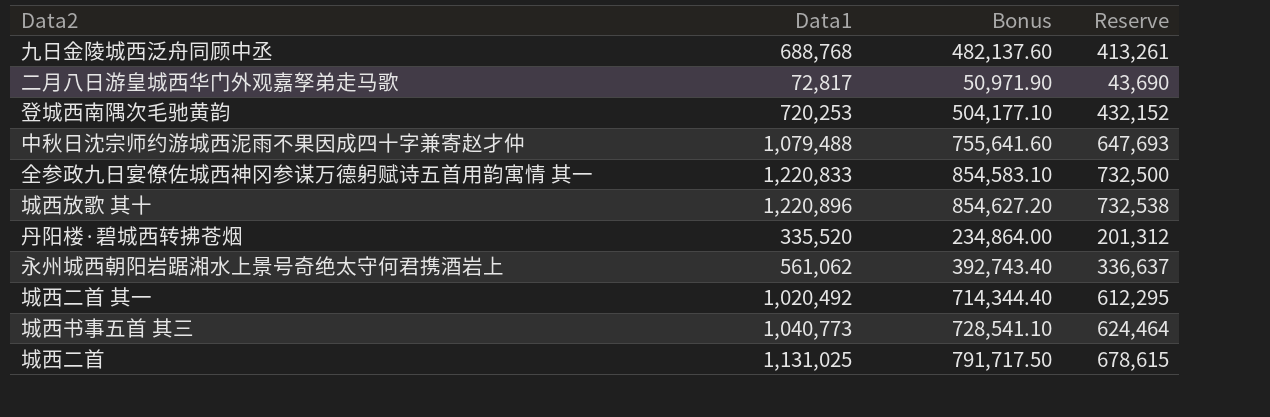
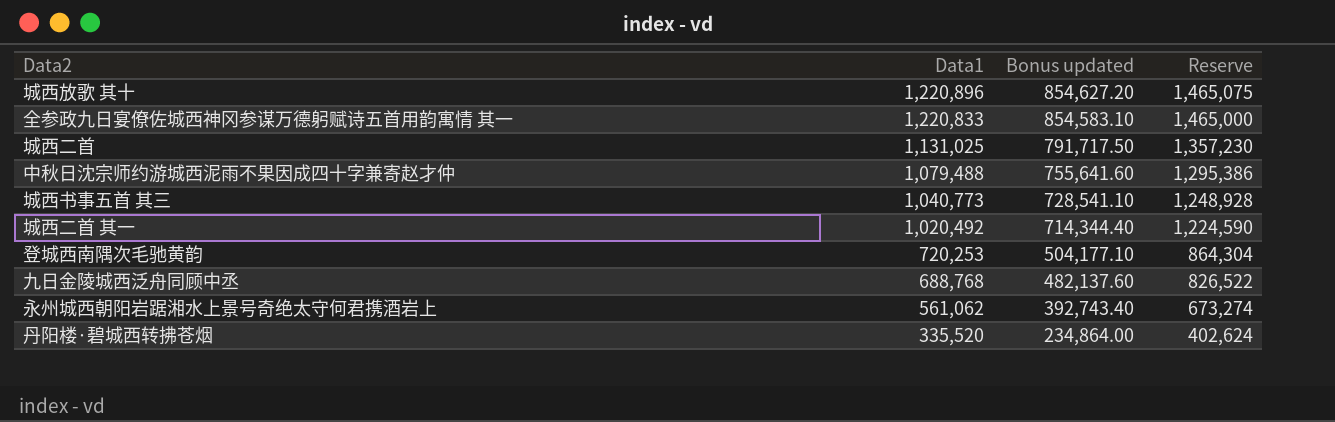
row order: none -> Data1 descending
column name: Bonus -> Bonus updated
column Reserve | formula: [Data1] * 0.6 -> [Data1] * 1.2
row 二月八日游皇城西华门外观嘉孥弟走马歌: 72,817 | 50,971.90 | 43,690 -> none

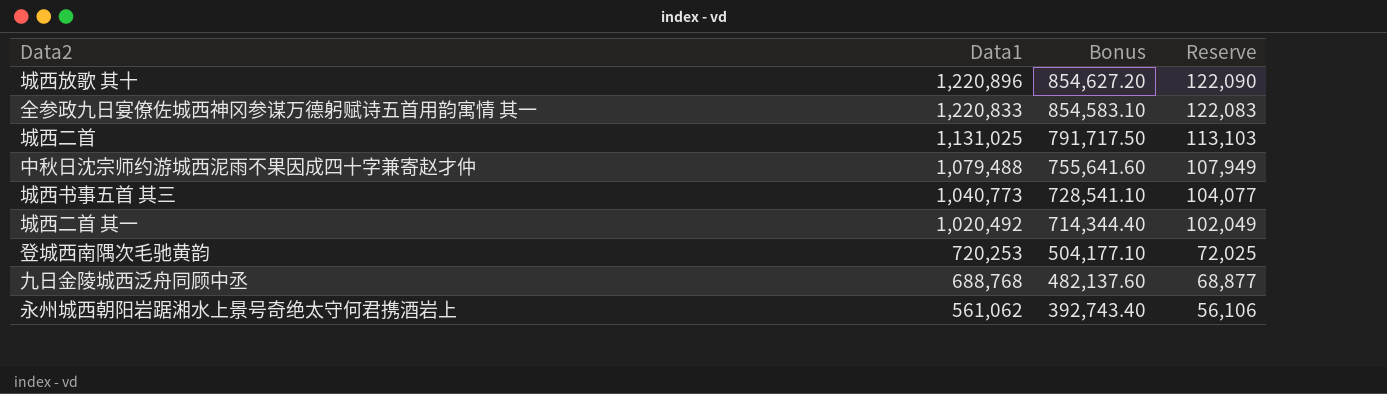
column name: Bonus updated -> Bonus
column Reserve | formula: [Data1] * 1.2 -> [Data1] * 0.1
row 丹阳楼·碧城西转拂苍烟: 335,520 | 234,864.00 | 402,624 -> none

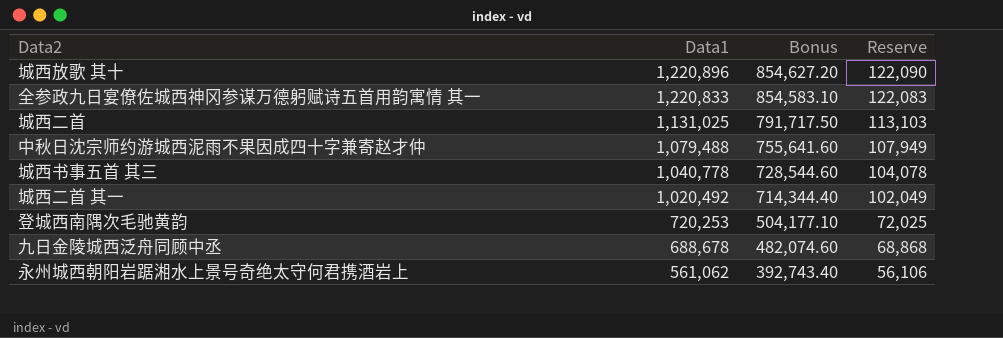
城西书事五首 其三 | Data1: 1,040,773 -> 1,040,778
城西书事五首 其三 | Bonus: 728,541.10 -> 728,544.60
城西书事五首 其三 | Reserve: 104,077 -> 104,078
九日金陵城西泛舟同顾中丞 | Data1: 688,768 -> 688,678
九日金陵城西泛舟同顾中丞 | Bonus: 482,137.60 -> 482,074.60
九日金陵城西泛舟同顾中丞 | Reserve: 68,877 -> 68,868

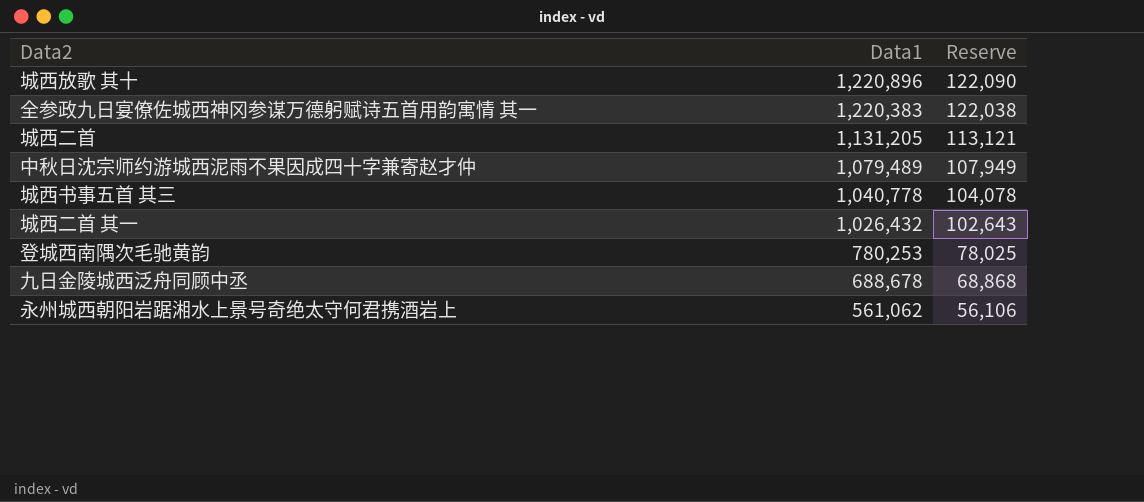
column Bonus | formula: [Data1] * 0.7 -> none
全参政九日宴僚佐城西神冈参谋万德躬赋诗五首用韵寓情 其一 | Data1: 1,220,833 -> 1,220,383
全参政九日宴僚佐城西神冈参谋万德躬赋诗五首用韵寓情 其一 | Reserve: 122,083 -> 122,038
城西二首 | Data1: 1,131,025 -> 1,131,205
城西二首 | Reserve: 113,103 -> 113,121
中秋日沈宗师约游城西泥雨不果因成四十字兼寄赵才仲 | Data1: 1,079,488 -> 1,079,489
城西二首 其一 | Data1: 1,020,492 -> 1,026,432
城西二首 其一 | Reserve: 102,049 -> 102,643
登城西南隅次毛驰黄韵 | Data1: 720,253 -> 780,253
登城西南隅次毛驰黄韵 | Reserve: 72,025 -> 78,025

